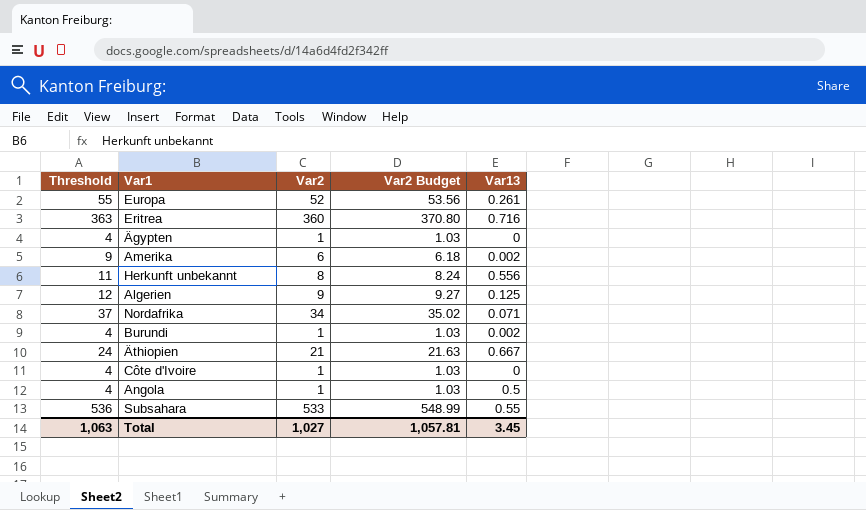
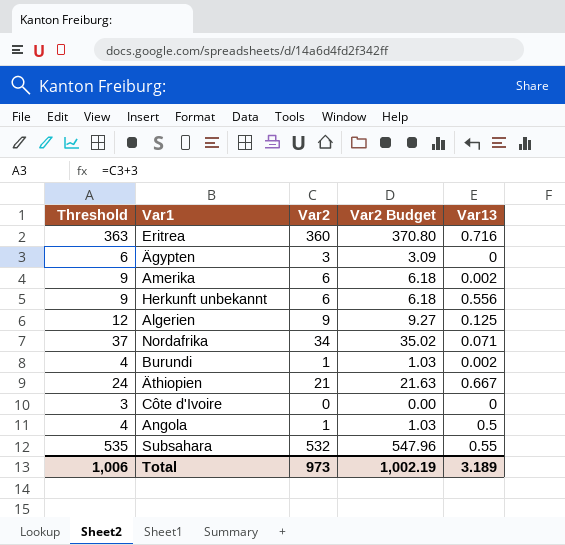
row Europa: 55 | 52 | 53.56 | 0.261 -> none
Ägypten | Threshold: 4 -> 6
Ägypten | Var2: 1 -> 3
Ägypten | Var2 Budget: 1.03 -> 3.09
Herkunft unbekannt | Threshold: 11 -> 9
Herkunft unbekannt | Var2: 8 -> 6
Herkunft unbekannt | Var2 Budget: 8.24 -> 6.18
Côte d'Ivoire | Threshold: 4 -> 3
Côte d'Ivoire | Var2: 1 -> 0
Côte d'Ivoire | Var2 Budget: 1.03 -> 0.00
Subsahara | Threshold: 536 -> 535
Subsahara | Var2: 533 -> 532
Subsahara | Var2 Budget: 548.99 -> 547.96
Total | Threshold: 1,063 -> 1,006
Total | Var2: 1,027 -> 973
Total | Var2 Budget: 1,057.81 -> 1,002.19
Total | Var13: 3.45 -> 3.189

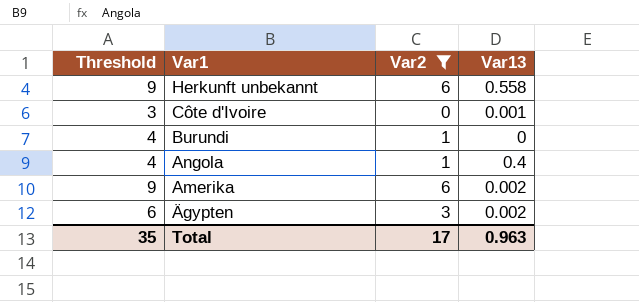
filter: none -> Var2 <= 6
row order: none -> Var1 descending
column Var2 Budget | formula: [Var2] * 1.03 -> none
Herkunft unbekannt | Var13: 0.556 -> 0.558
Côte d'Ivoire | Var13: 0 -> 0.001
Burundi | Var13: 0.002 -> 0
Angola | Var13: 0.5 -> 0.4
Ägypten | Var13: 0 -> 0.002
Total | Threshold: 1,006 -> 35
Total | Var2: 973 -> 17
Total | Var13: 3.189 -> 0.963

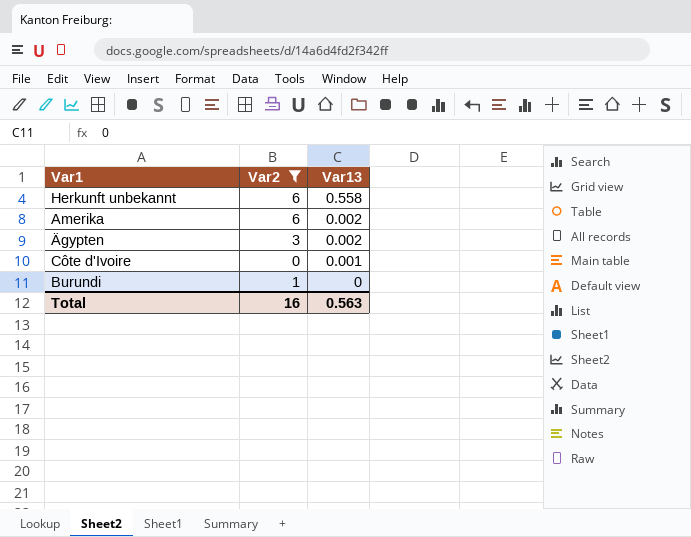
row order: Var1 descending -> Var13 descending
column Threshold | formula: [Var2] + 3 -> none
row Angola: 4 | 1 | 0.4 -> none
Total | Var2: 17 -> 16
Total | Var13: 0.963 -> 0.563

